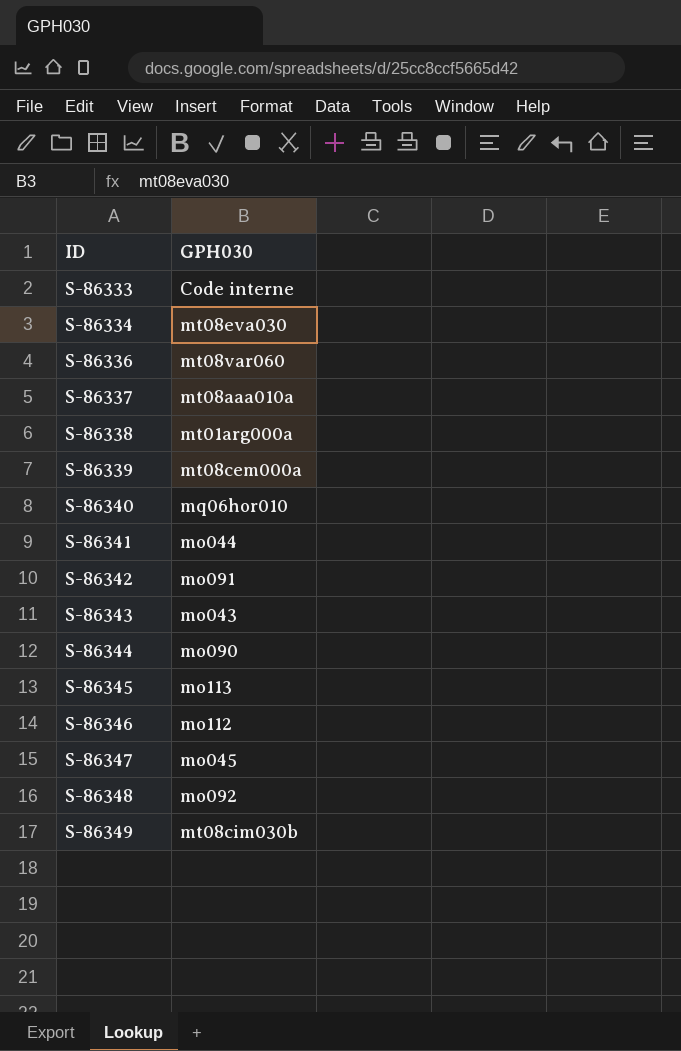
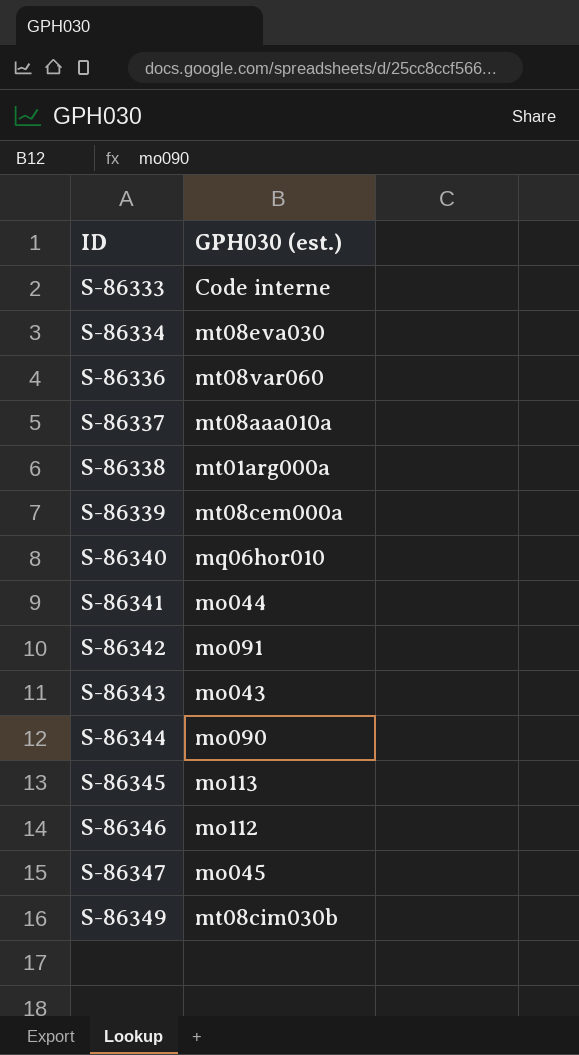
column name: GPH030 -> GPH030 (est.)
row S-86348: mo092 -> none

